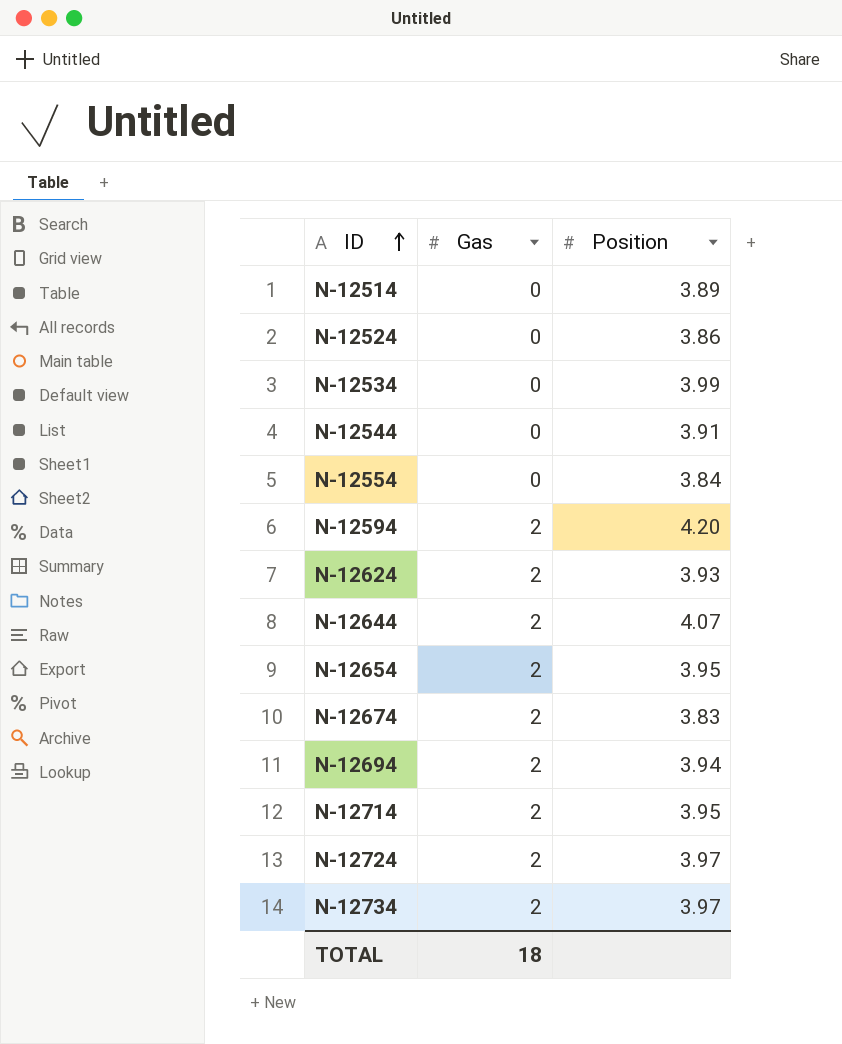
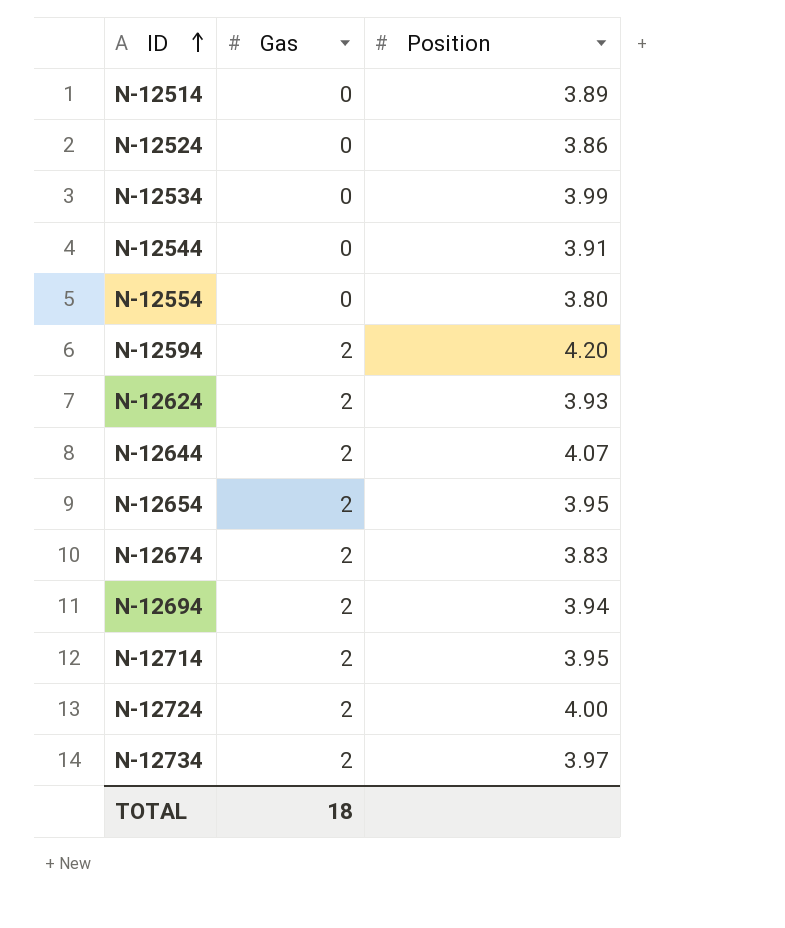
N-12554 | Position: 3.84 -> 3.80
N-12724 | Position: 3.97 -> 4.00

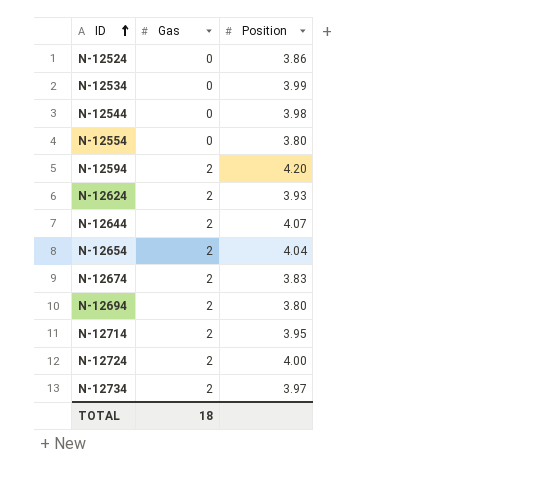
row N-12514: 0 | 3.89 -> none
N-12544 | Position: 3.91 -> 3.98
N-12654 | Position: 3.95 -> 4.04
N-12694 | Position: 3.94 -> 3.80

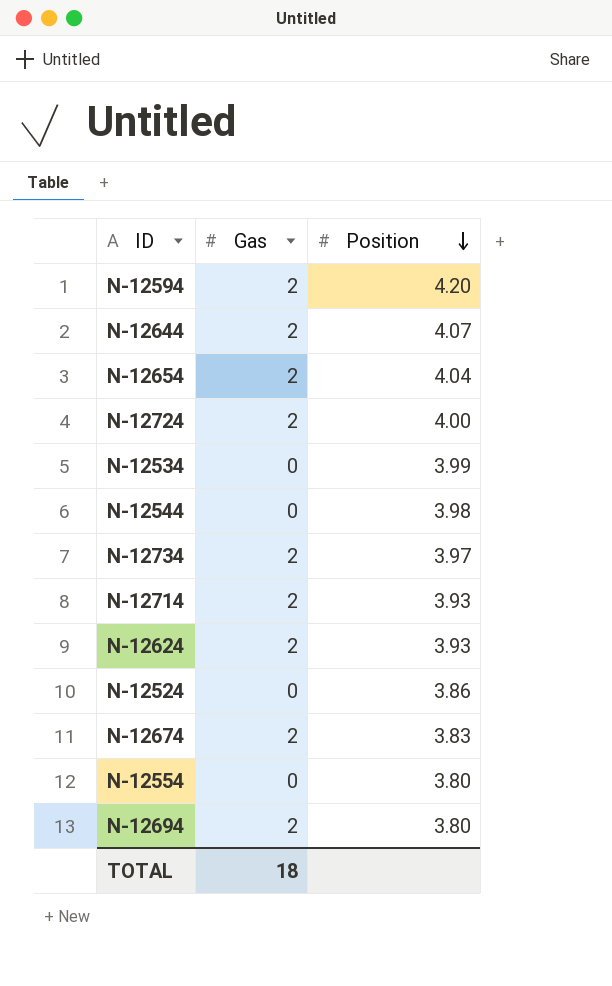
row order: ID ascending -> Position descending
N-12714 | Position: 3.95 -> 3.93

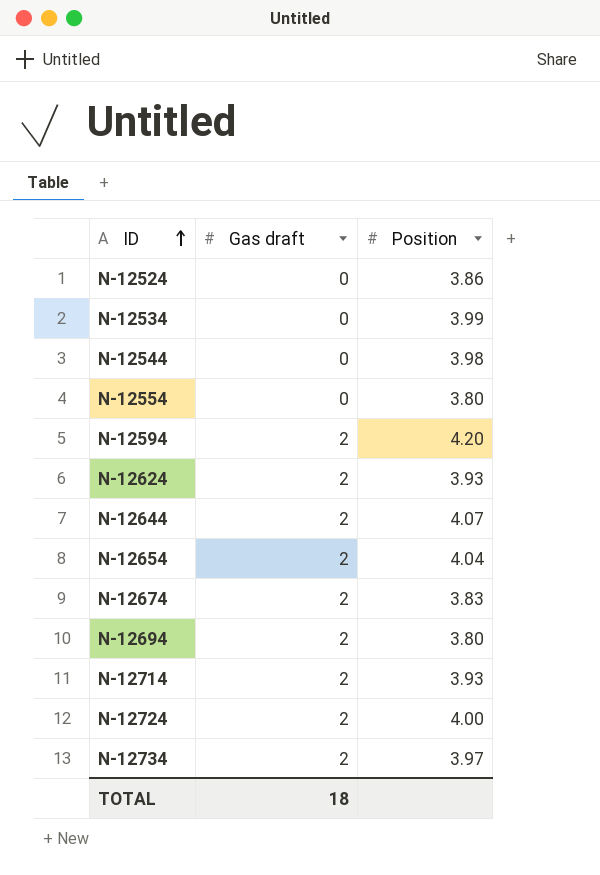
row order: Position descending -> ID ascending
column name: Gas -> Gas draft

